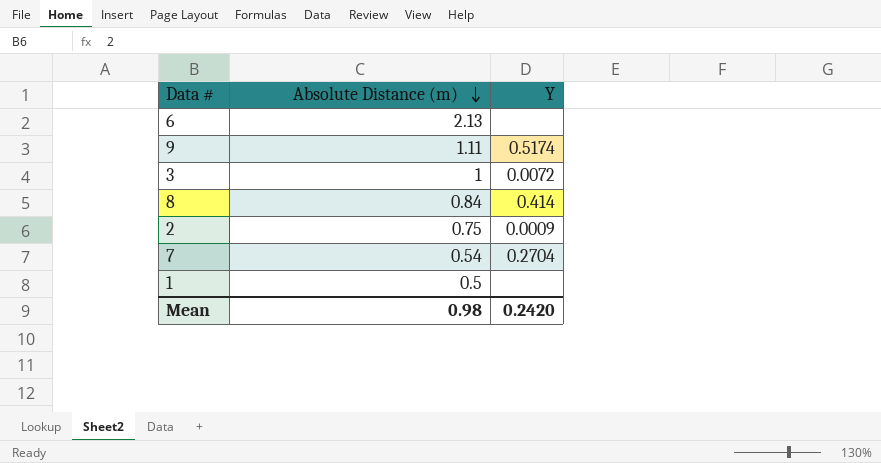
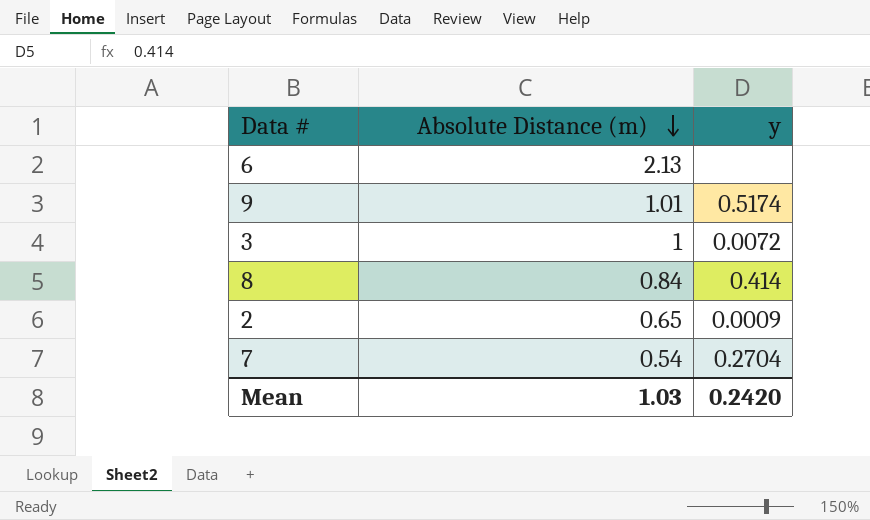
column name: Y -> y
row 1: 0.5 | none -> none
9 | Absolute Distance (m): 1.11 -> 1.01
2 | Absolute Distance (m): 0.75 -> 0.65
Mean | Absolute Distance (m): 0.98 -> 1.03

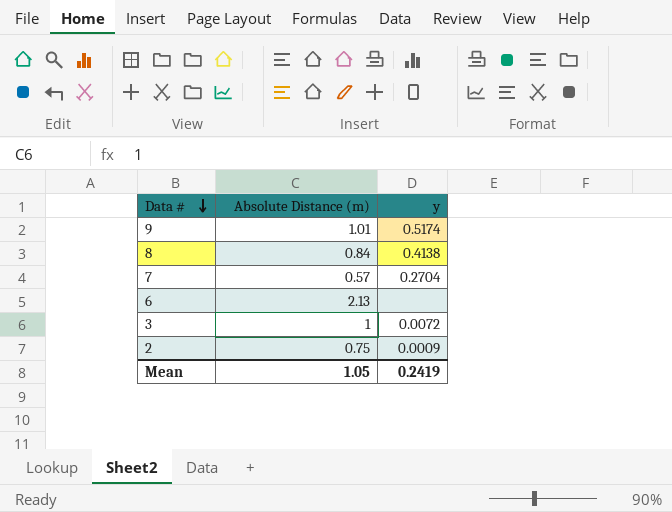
row order: Absolute Distance (m) descending -> Data # descending
8 | y: 0.414 -> 0.4138
7 | Absolute Distance (m): 0.54 -> 0.57
2 | Absolute Distance (m): 0.65 -> 0.75
Mean | Absolute Distance (m): 1.03 -> 1.05
Mean | y: 0.2420 -> 0.2419

